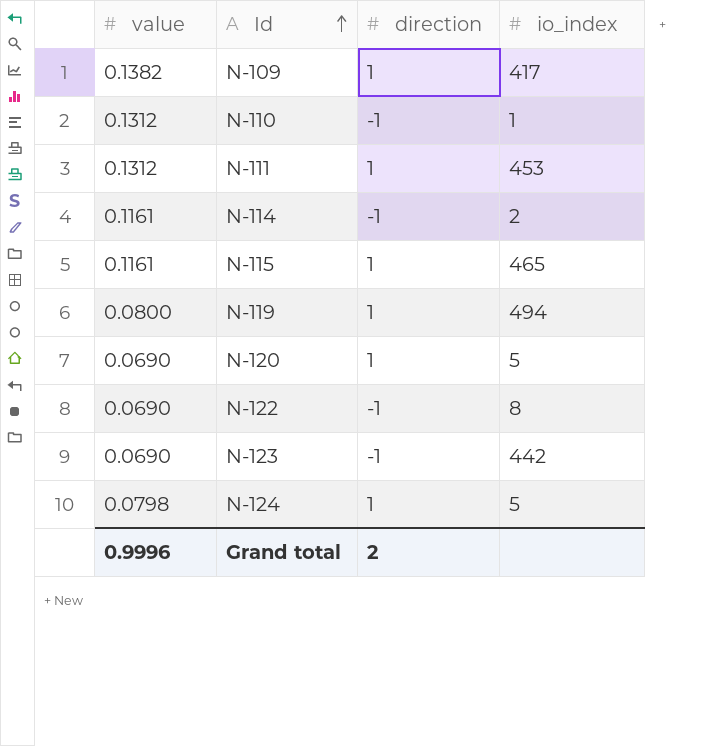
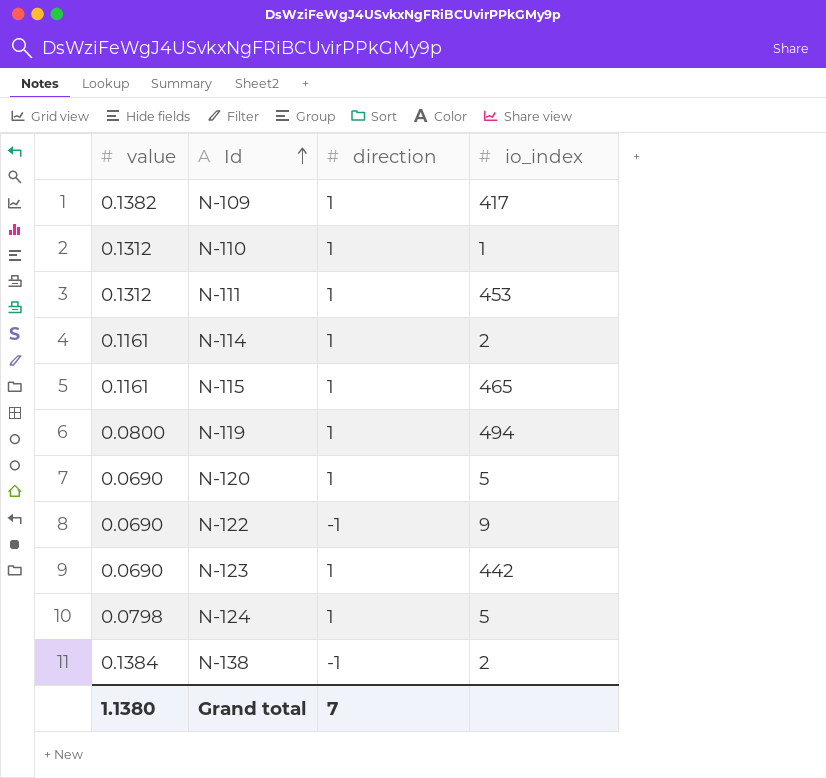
N-110 | direction: -1 -> 1
N-114 | direction: -1 -> 1
N-122 | io_index: 8 -> 9
N-123 | direction: -1 -> 1
row N-138: none -> 0.1384 | -1 | 2
Grand total | value: 0.9996 -> 1.1380
Grand total | direction: 2 -> 7

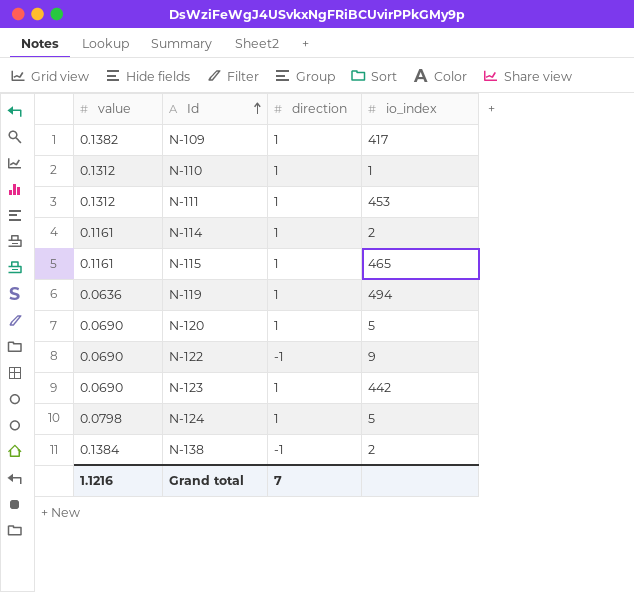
N-119 | value: 0.0800 -> 0.0636
Grand total | value: 1.1380 -> 1.1216

